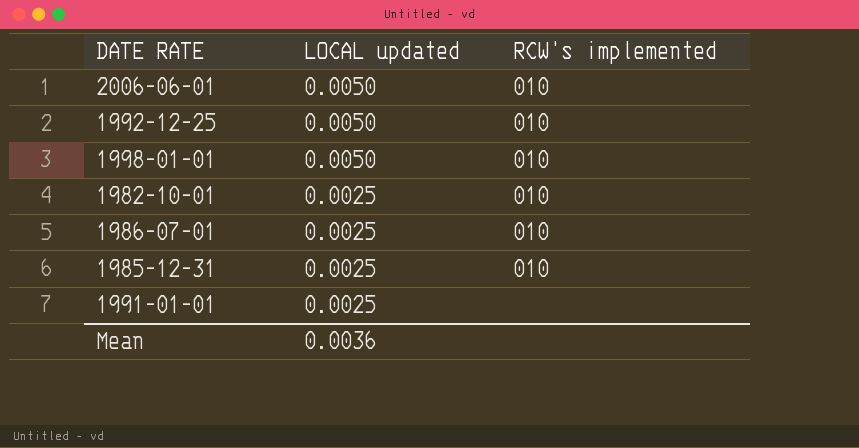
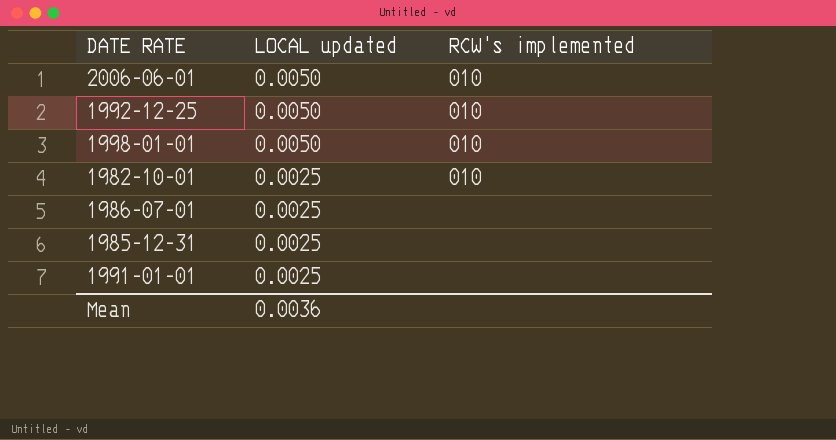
1986-07-01 | RCW's implemented: 010 -> none
1985-12-31 | RCW's implemented: 010 -> none

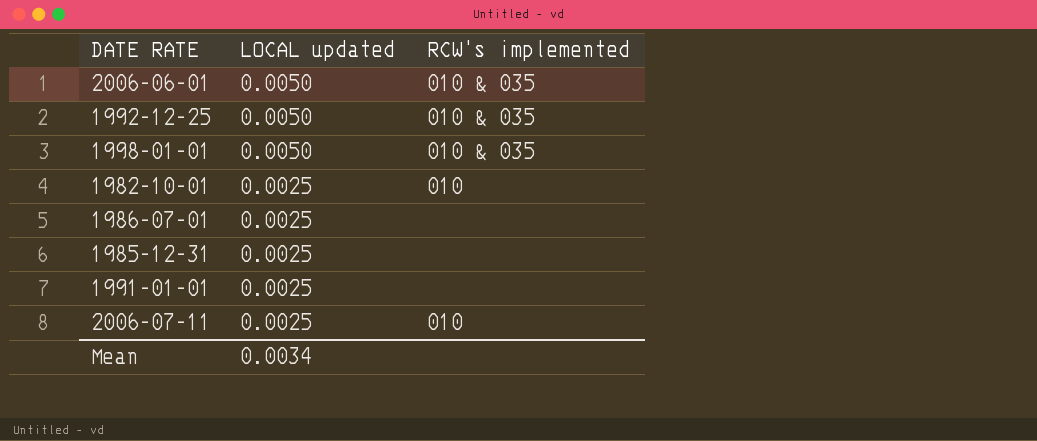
2006-06-01 | RCW's implemented: 010 -> 010 & 035
1992-12-25 | RCW's implemented: 010 -> 010 & 035
1998-01-01 | RCW's implemented: 010 -> 010 & 035
row 2006-07-11: none -> 0.0025 | 010
Mean | LOCAL updated: 0.0036 -> 0.0034

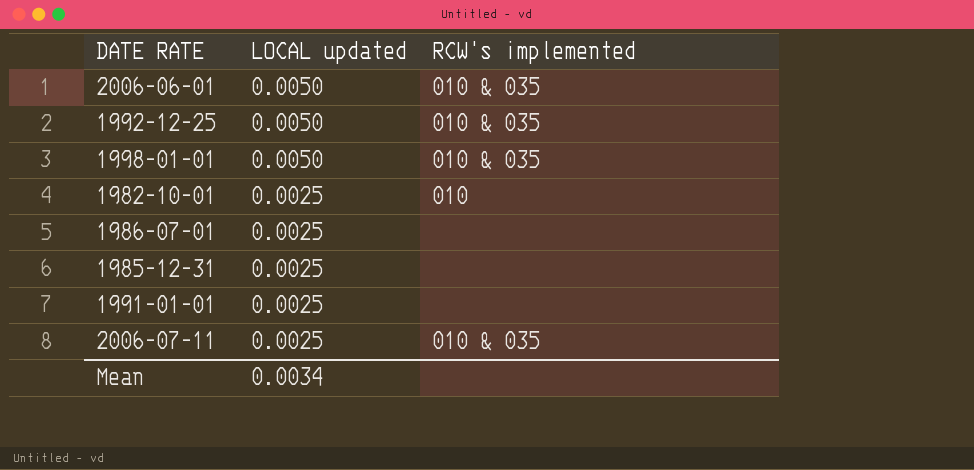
2006-07-11 | RCW's implemented: 010 -> 010 & 035

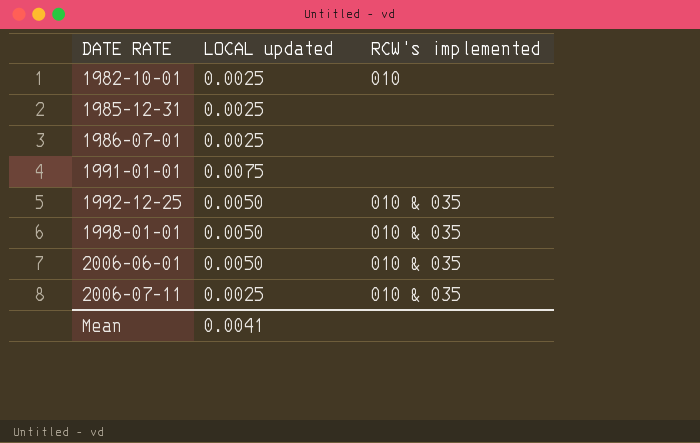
row order: LOCAL updated descending -> DATE RATE ascending
1991-01-01 | LOCAL updated: 0.0025 -> 0.0075
Mean | LOCAL updated: 0.0034 -> 0.0041

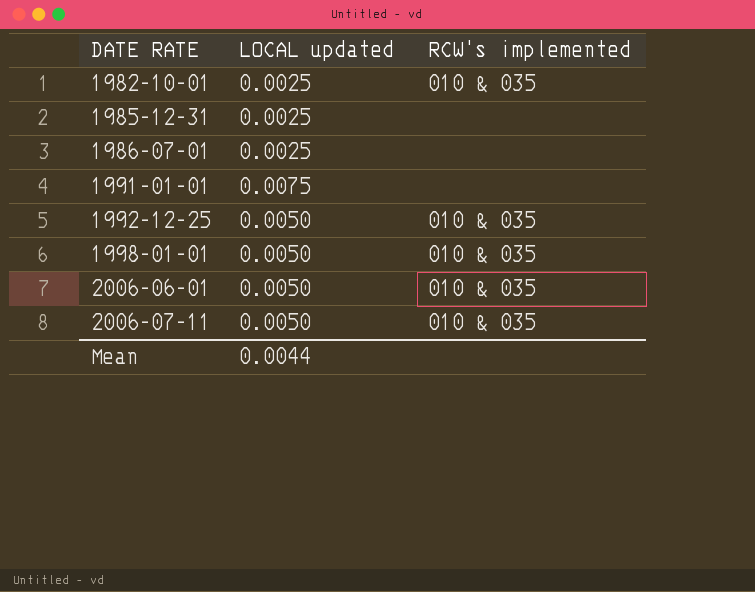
1982-10-01 | RCW's implemented: 010 -> 010 & 035
2006-07-11 | LOCAL updated: 0.0025 -> 0.0050
Mean | LOCAL updated: 0.0041 -> 0.0044

